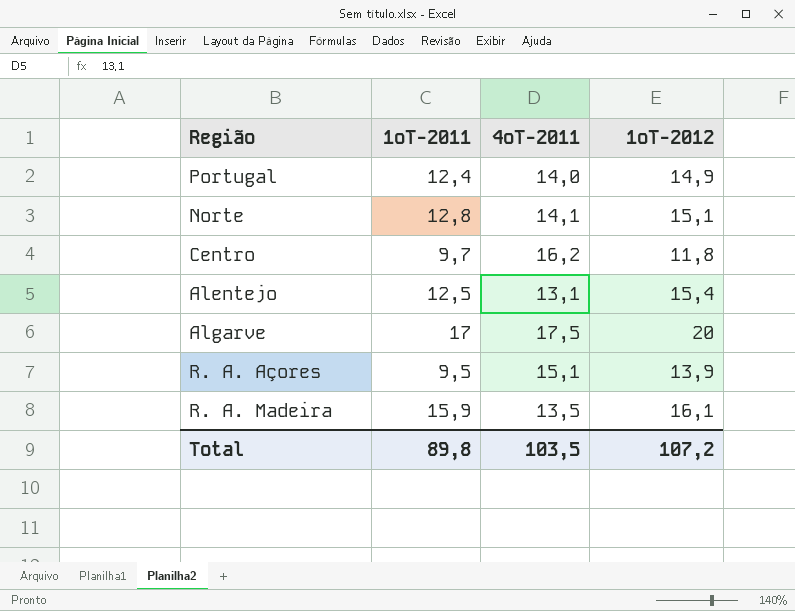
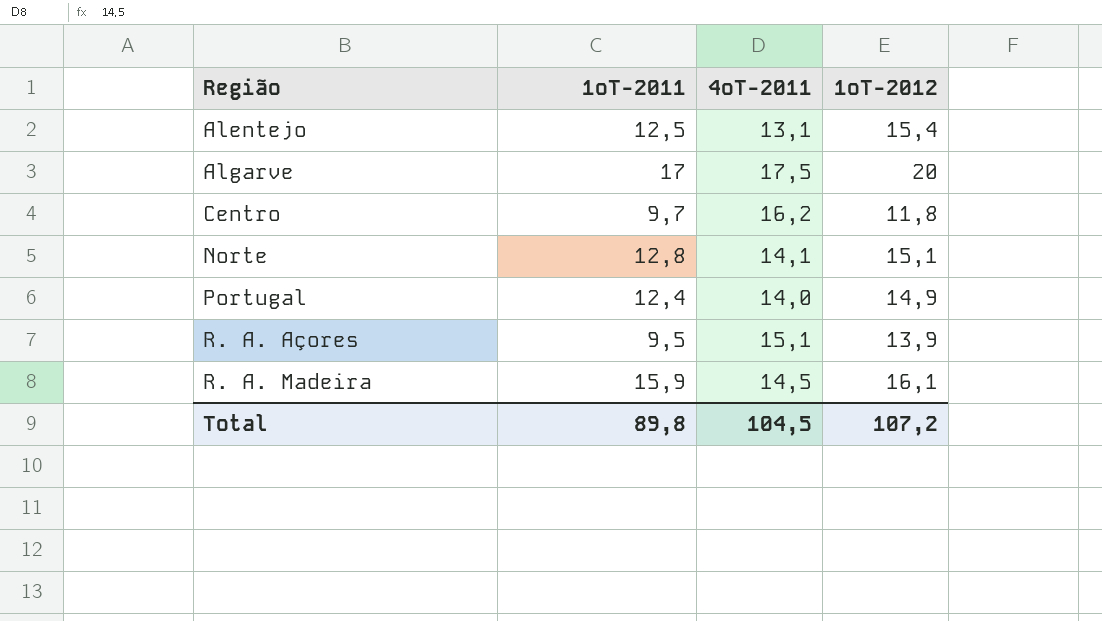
row order: none -> Região ascending
R. A. Madeira | 4ºT-2011: 13,5 -> 14,5
Total | 4ºT-2011: 103,5 -> 104,5

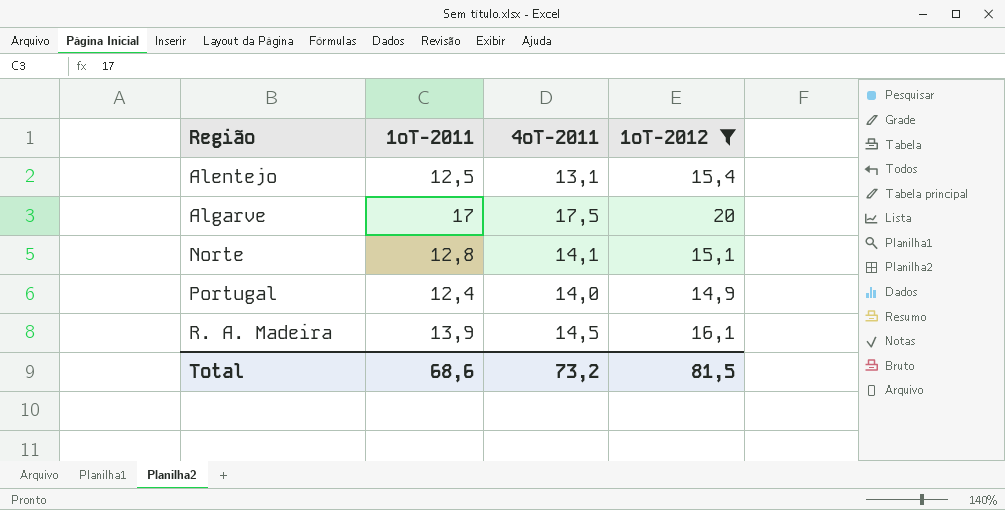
filter: none -> 1ºT-2012 >= 14,9
R. A. Madeira | 1ºT-2011: 15,9 -> 13,9
Total | 1ºT-2011: 89,8 -> 68,6
Total | 4ºT-2011: 104,5 -> 73,2
Total | 1ºT-2012: 107,2 -> 81,5

